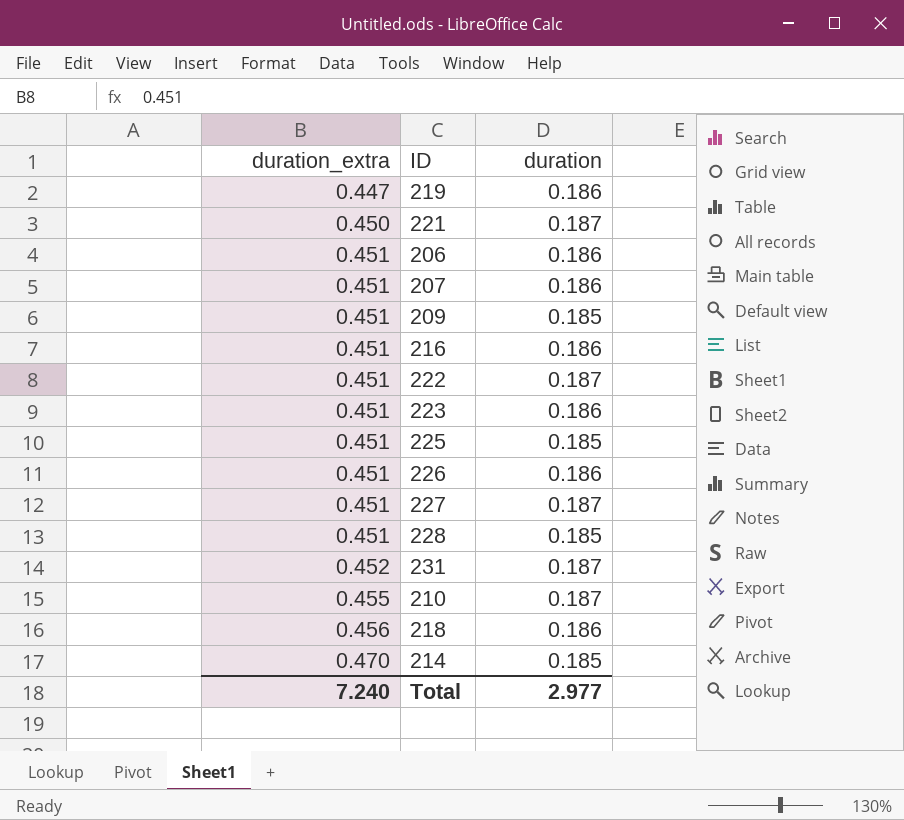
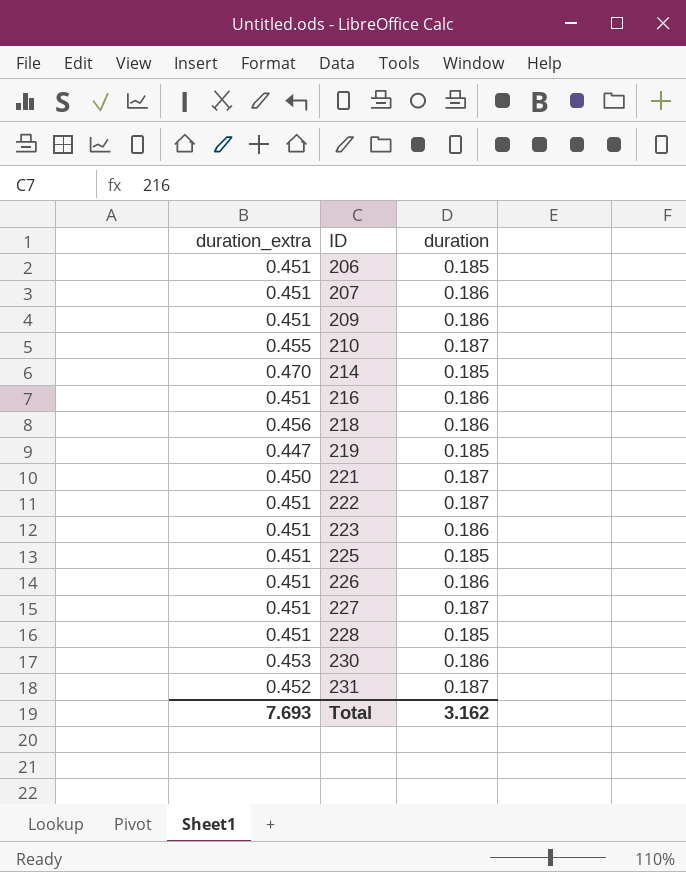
row order: duration_extra ascending -> ID ascending
206 | duration: 0.186 -> 0.185
209 | duration: 0.185 -> 0.186
219 | duration: 0.186 -> 0.185
row 230: none -> 0.453 | 0.186
Total | duration_extra: 7.240 -> 7.693
Total | duration: 2.977 -> 3.162

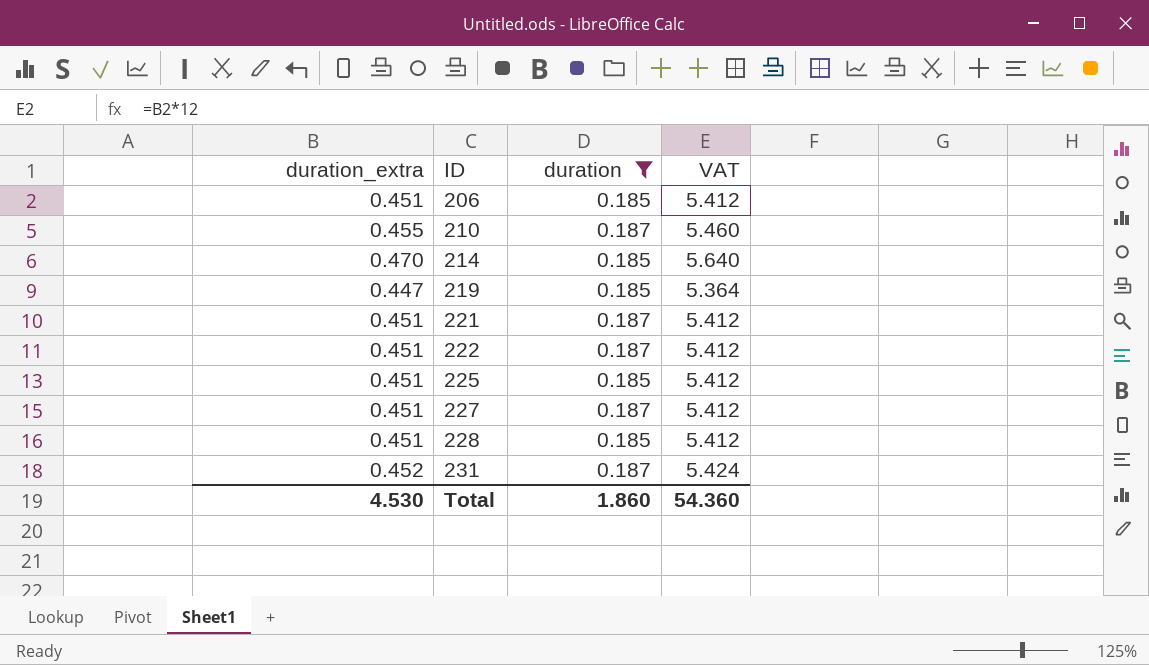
filter: none -> duration != 0.186
column VAT | formula: none -> [duration_extra] * 12
221 | duration_extra: 0.450 -> 0.451
Total | duration_extra: 7.693 -> 4.530
Total | duration: 3.162 -> 1.860

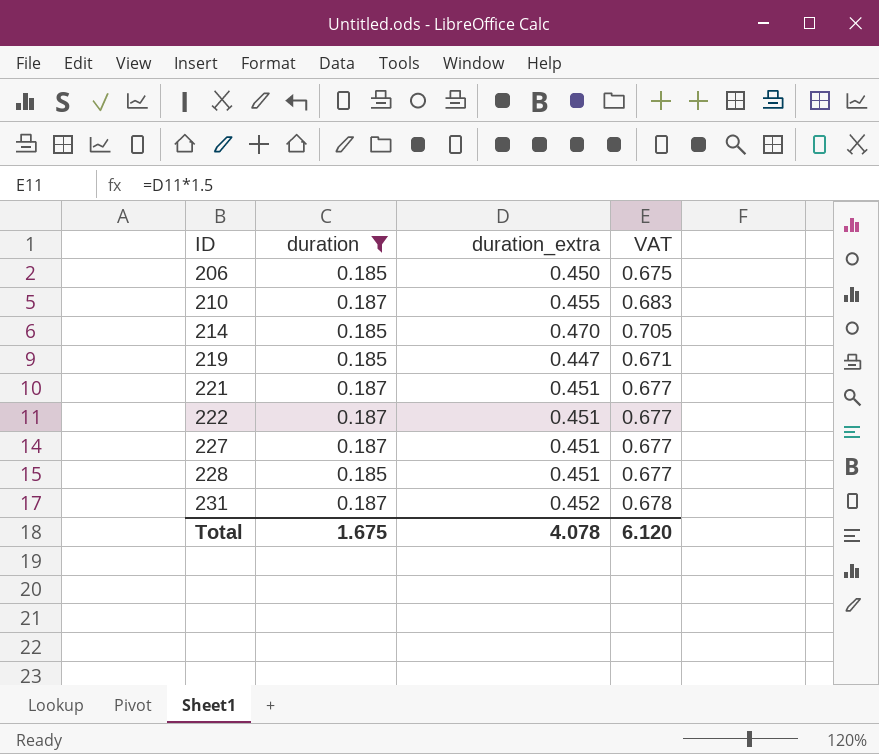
column duration_extra | position: 1 -> 3
column VAT | formula: [duration_extra] * 12 -> [duration_extra] * 1.5
row 225: 0.451 | 0.185 | 5.412 -> none
206 | duration_extra: 0.451 -> 0.450
Total | duration: 1.860 -> 1.675
Total | duration_extra: 4.530 -> 4.078
Total | VAT: 54.360 -> 6.120

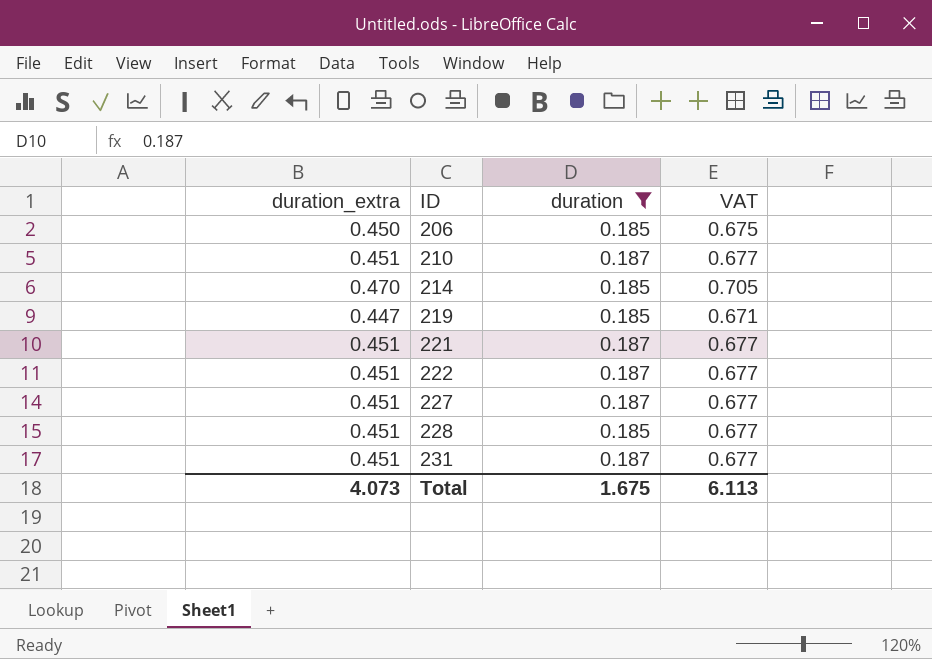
column duration_extra | position: 3 -> 1
210 | duration_extra: 0.455 -> 0.451
210 | VAT: 0.683 -> 0.677
231 | duration_extra: 0.452 -> 0.451
231 | VAT: 0.678 -> 0.677
Total | duration_extra: 4.078 -> 4.073
Total | VAT: 6.120 -> 6.113

